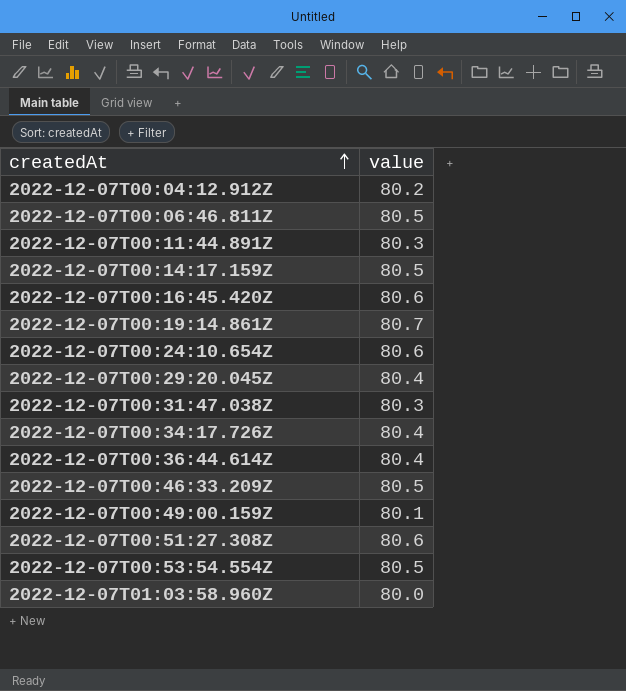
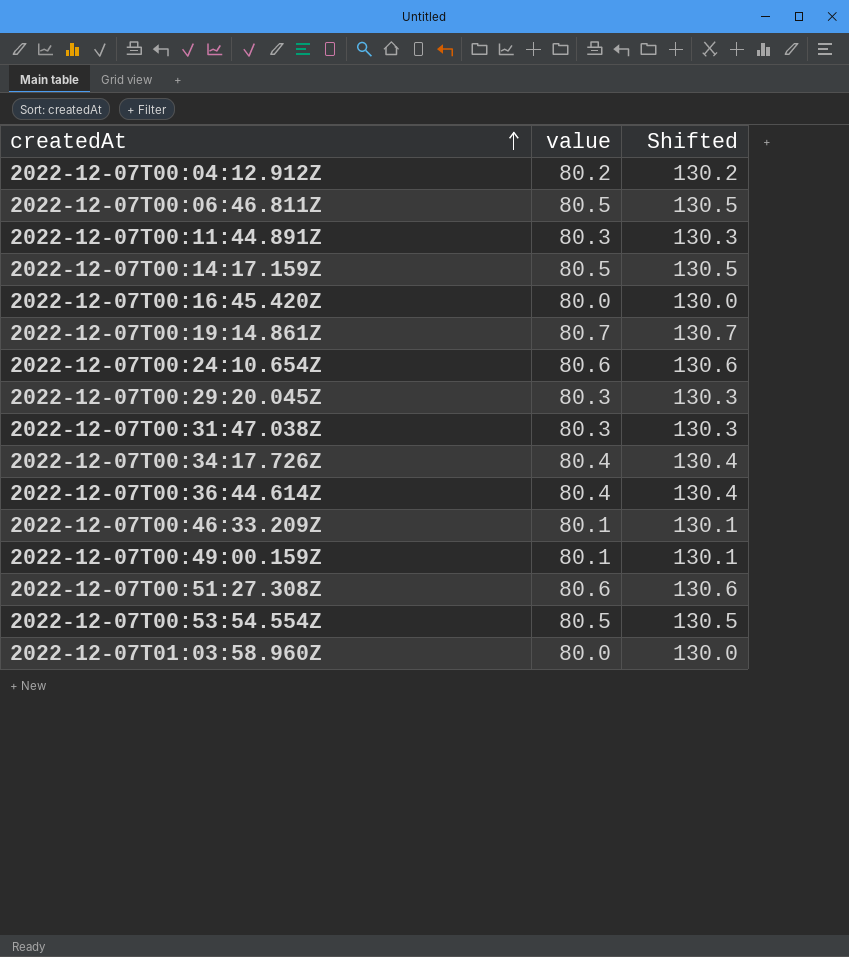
column Shifted | formula: none -> [value] + 50
2022-12-07T00:16:45.420Z | value: 80.6 -> 80.0
2022-12-07T00:29:20.045Z | value: 80.4 -> 80.3
2022-12-07T00:46:33.209Z | value: 80.5 -> 80.1

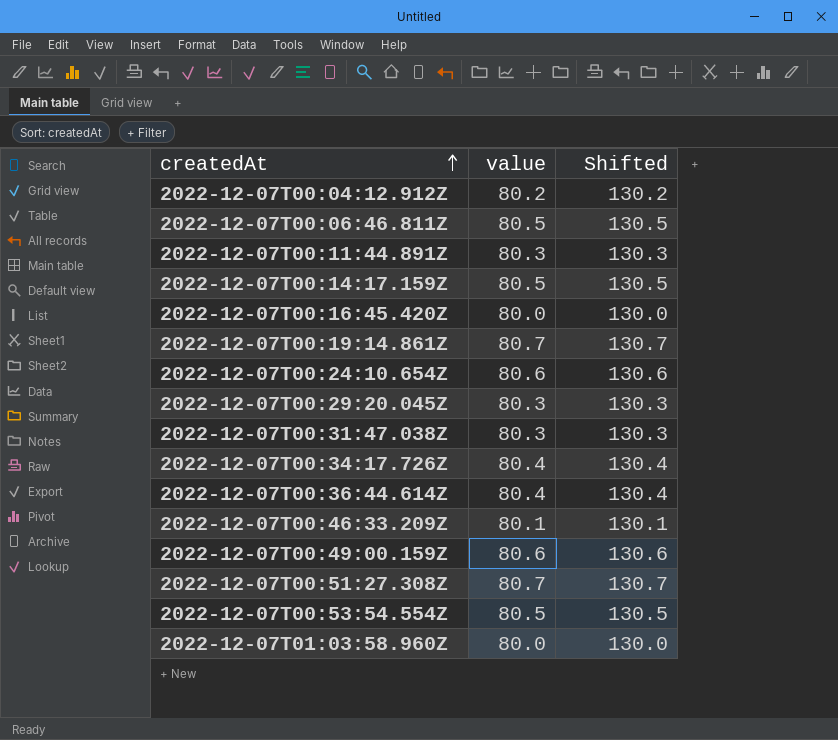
2022-12-07T00:49:00.159Z | value: 80.1 -> 80.6
2022-12-07T00:49:00.159Z | Shifted: 130.1 -> 130.6
2022-12-07T00:51:27.308Z | value: 80.6 -> 80.7
2022-12-07T00:51:27.308Z | Shifted: 130.6 -> 130.7

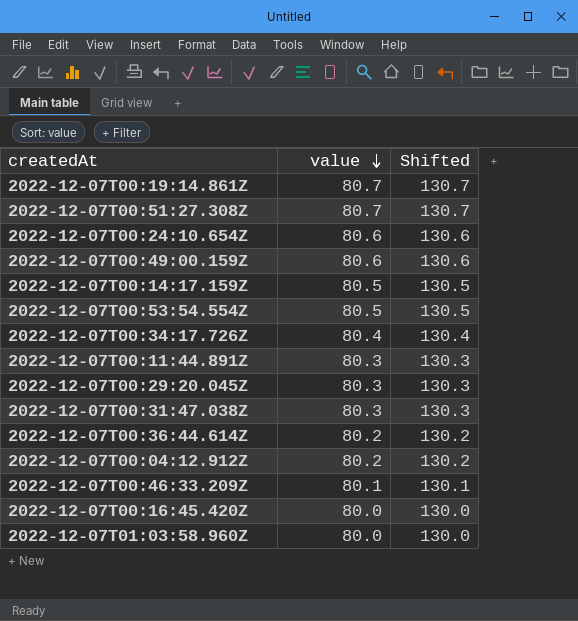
row order: createdAt ascending -> value descending
row 2022-12-07T00:06:46.811Z: 80.5 | 130.5 -> none
2022-12-07T00:36:44.614Z | value: 80.4 -> 80.2
2022-12-07T00:36:44.614Z | Shifted: 130.4 -> 130.2

